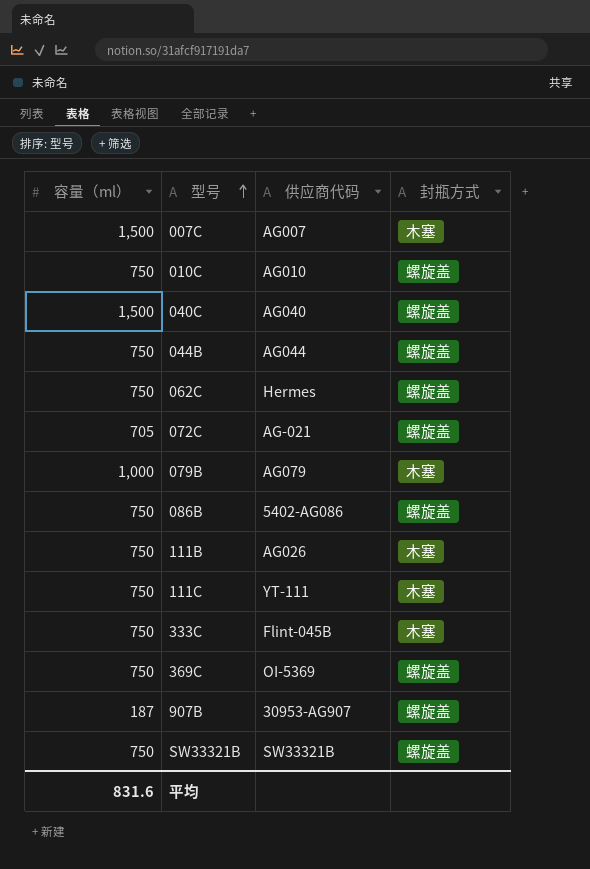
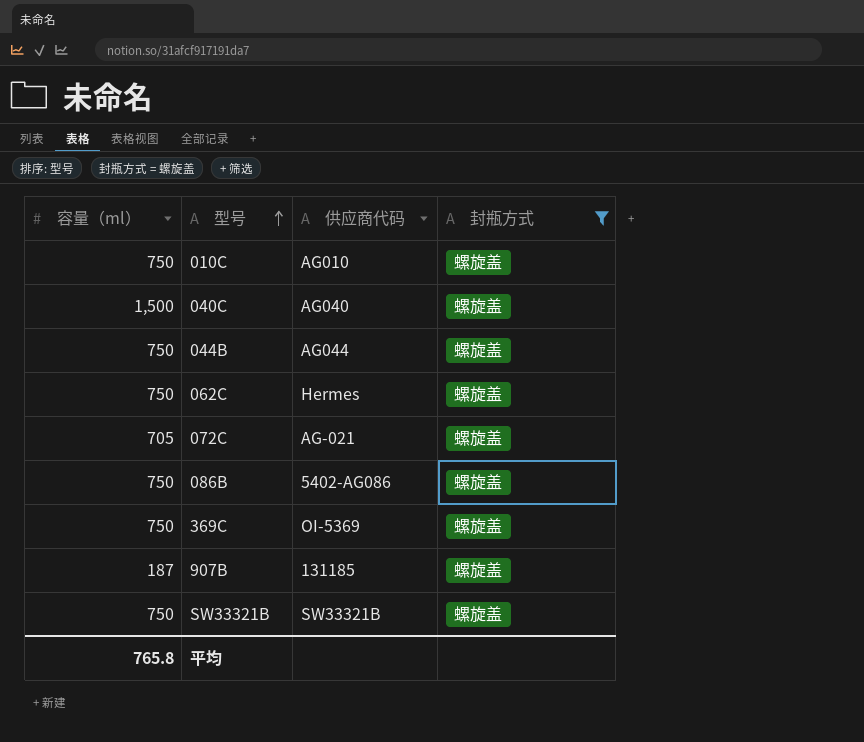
filter: none -> 封瓶方式 = 螺旋盖
907B | 供应商代码: 30953-AG907 -> 131185
平均 | 容量（ml）: 831.6 -> 765.8

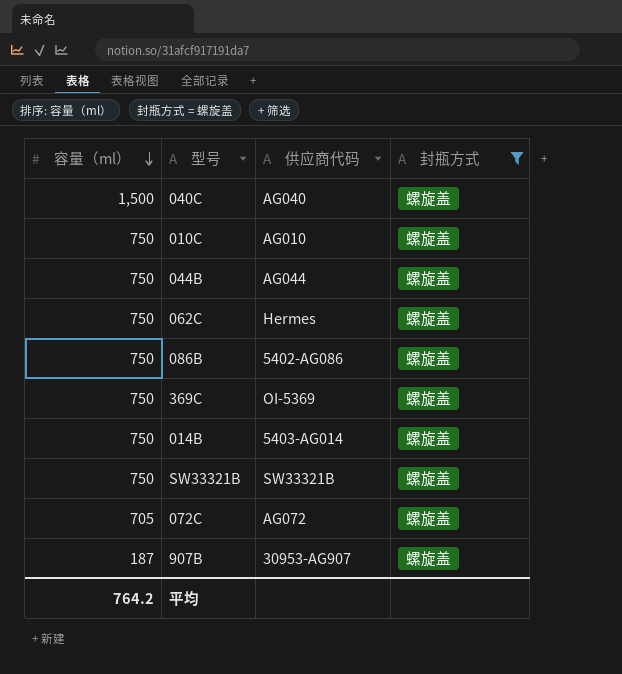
row order: 型号 ascending -> 容量（ml） descending
row 014B: none -> 750 | 5403-AG014 | 螺旋盖
072C | 供应商代码: AG-021 -> AG072
907B | 供应商代码: 131185 -> 30953-AG907
平均 | 容量（ml）: 765.8 -> 764.2

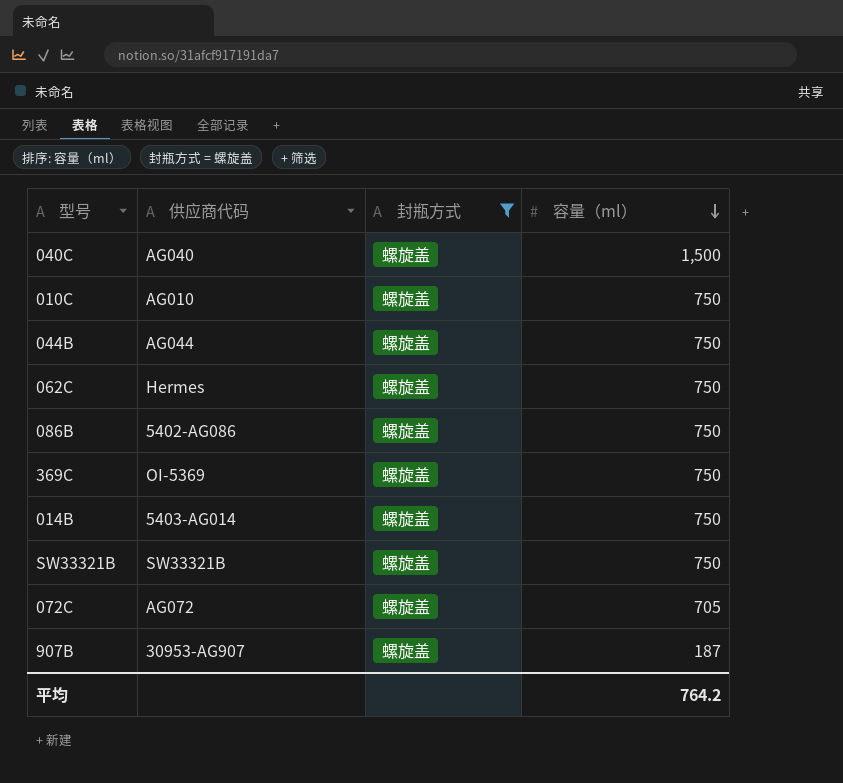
column 容量（ml） | position: 1 -> 4

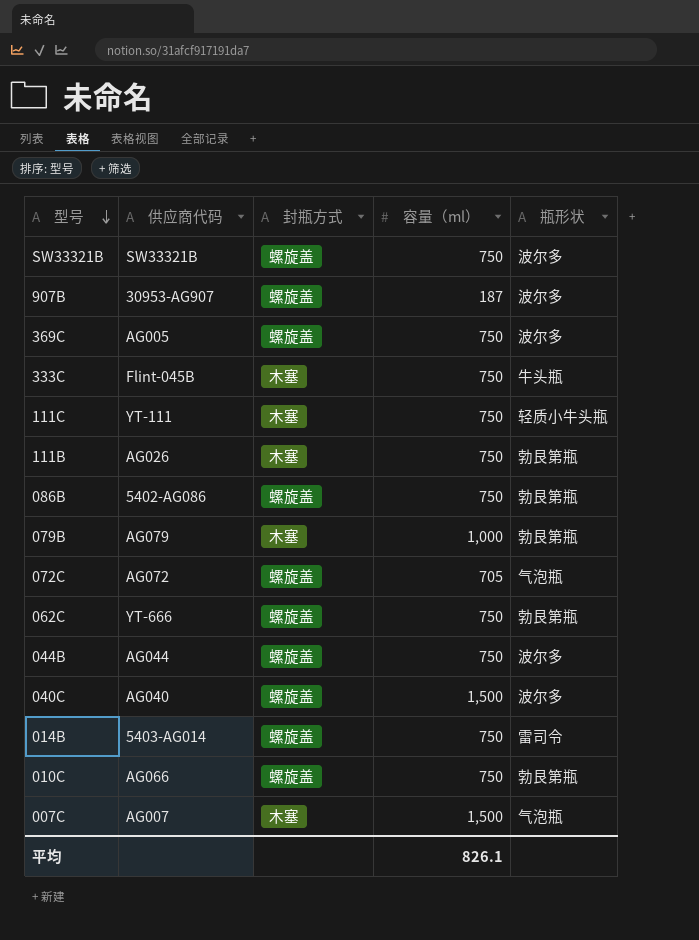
filter: 封瓶方式 = 螺旋盖 -> none
row order: 容量（ml） descending -> 型号 descending
column 瓶形状 | position: none -> 5
369C | 供应商代码: OI-5369 -> AG005
062C | 供应商代码: Hermes -> YT-666
010C | 供应商代码: AG010 -> AG066
平均 | 容量（ml）: 764.2 -> 826.1

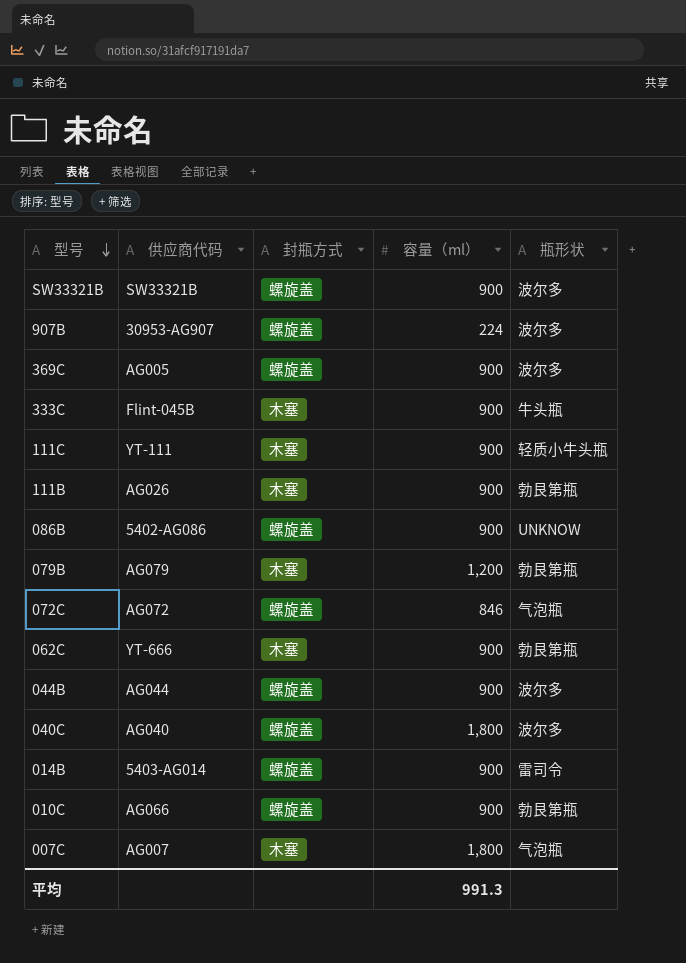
SW33321B | 容量（ml）: 750 -> 900
907B | 容量（ml）: 187 -> 224
369C | 容量（ml）: 750 -> 900
333C | 容量（ml）: 750 -> 900
111C | 容量（ml）: 750 -> 900
111B | 容量（ml）: 750 -> 900
086B | 容量（ml）: 750 -> 900
086B | 瓶形状: 勃艮第瓶 -> UNKNOW
079B | 容量（ml）: 1,000 -> 1,200
072C | 容量（ml）: 705 -> 846
062C | 封瓶方式: 螺旋盖 -> 木塞
062C | 容量（ml）: 750 -> 900
044B | 容量（ml）: 750 -> 900
040C | 容量（ml）: 1,500 -> 1,800
014B | 容量（ml）: 750 -> 900
010C | 容量（ml）: 750 -> 900
007C | 容量（ml）: 1,500 -> 1,800
平均 | 容量（ml）: 826.1 -> 991.3

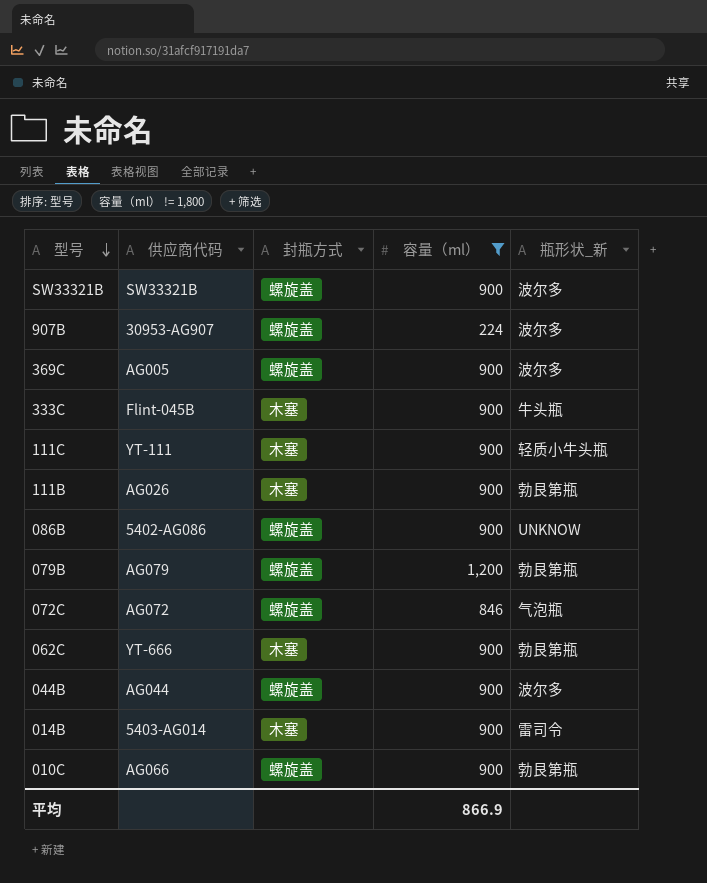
filter: none -> 容量（ml） != 1,800
column name: 瓶形状 -> 瓶形状_新
079B | 封瓶方式: 木塞 -> 螺旋盖
014B | 封瓶方式: 螺旋盖 -> 木塞
平均 | 容量（ml）: 991.3 -> 866.9

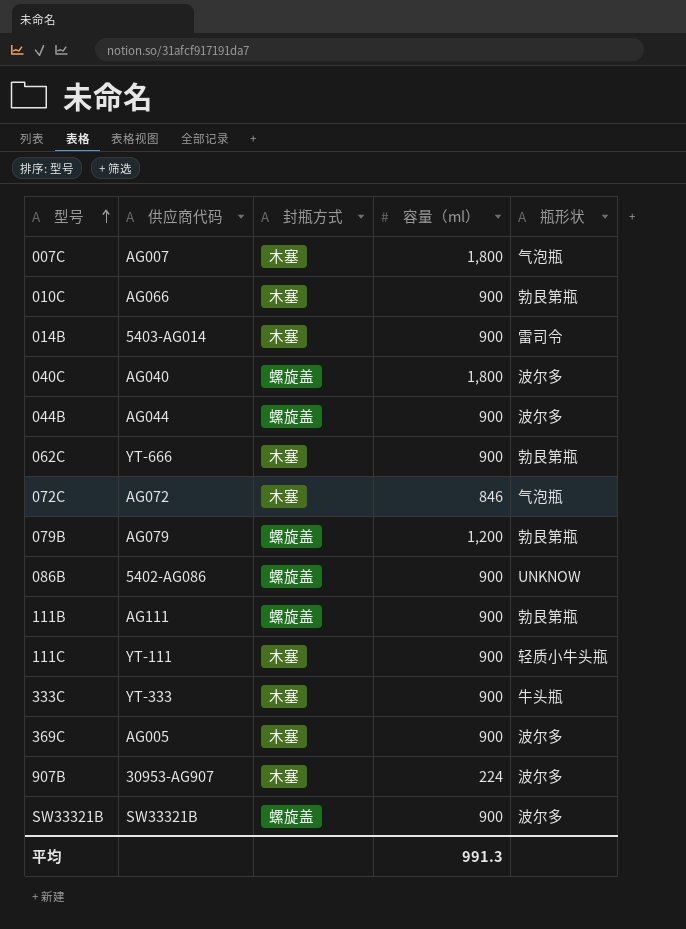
filter: 容量（ml） != 1,800 -> none
row order: 型号 descending -> 型号 ascending
column name: 瓶形状_新 -> 瓶形状
010C | 封瓶方式: 螺旋盖 -> 木塞
072C | 封瓶方式: 螺旋盖 -> 木塞
111B | 供应商代码: AG026 -> AG111
111B | 封瓶方式: 木塞 -> 螺旋盖
333C | 供应商代码: Flint-045B -> YT-333
369C | 封瓶方式: 螺旋盖 -> 木塞
907B | 封瓶方式: 螺旋盖 -> 木塞
平均 | 容量（ml）: 866.9 -> 991.3

